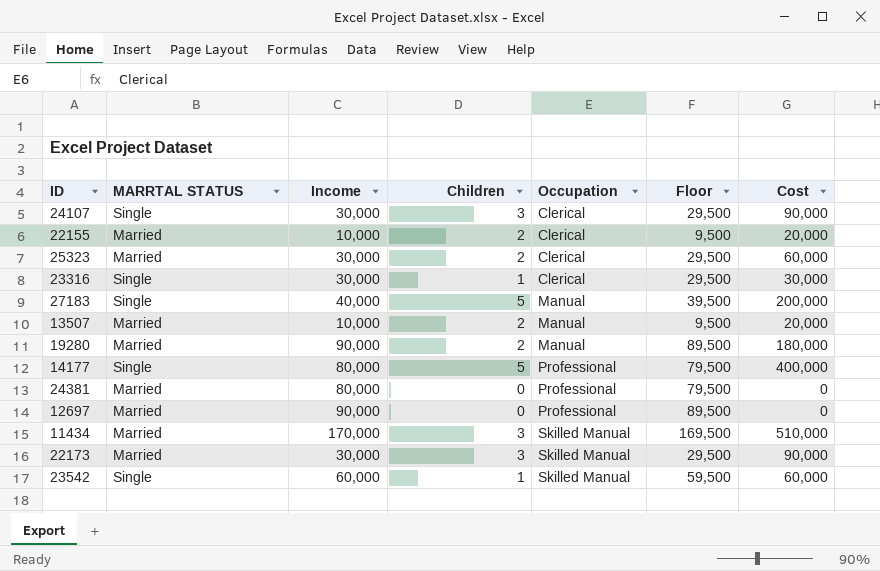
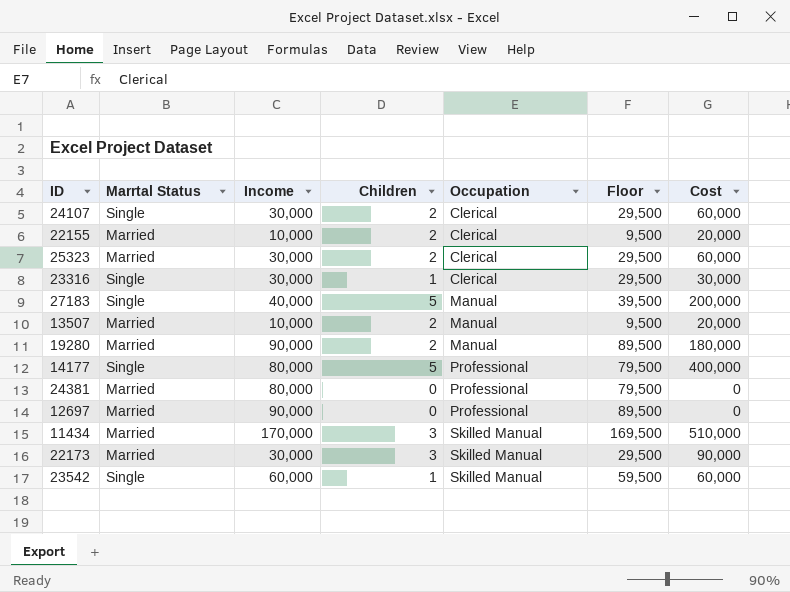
column name: MARRTAL STATUS -> Marrtal Status
24107 | Children: 3 -> 2
24107 | Cost: 90,000 -> 60,000

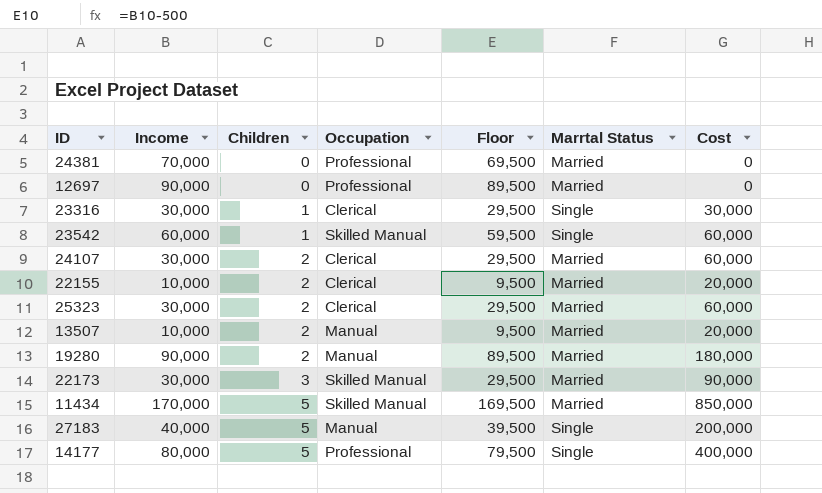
row order: Occupation ascending -> Children ascending
column Marrtal Status | position: 2 -> 6
24381 | Income: 80,000 -> 70,000
24381 | Floor: 79,500 -> 69,500
24107 | Marrtal Status: Single -> Married
11434 | Children: 3 -> 5
11434 | Cost: 510,000 -> 850,000

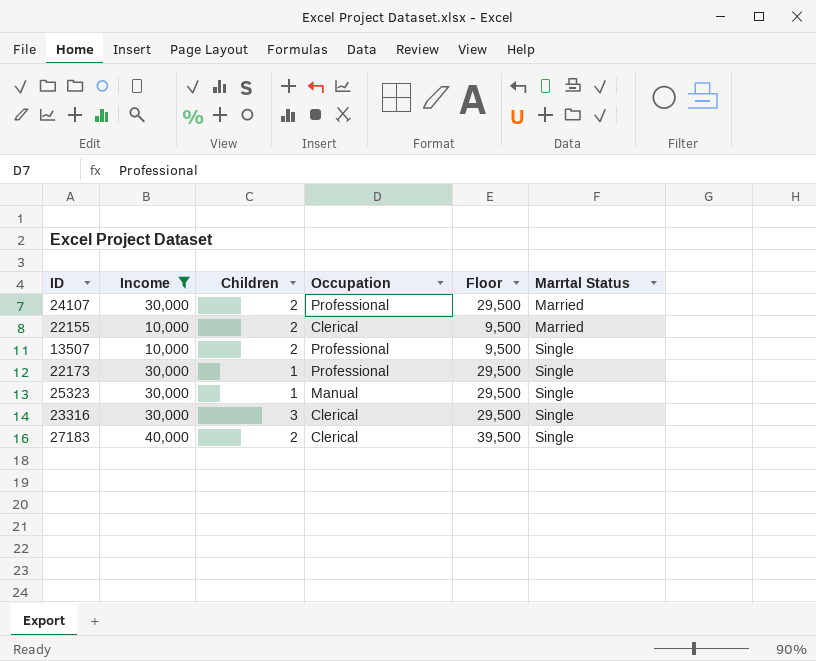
filter: none -> Income <= 40,000
row order: Children ascending -> Marrtal Status ascending
column Cost | formula: [Income] * [Children] -> none
24107 | Occupation: Clerical -> Professional
13507 | Occupation: Manual -> Professional
13507 | Marrtal Status: Married -> Single
22173 | Children: 3 -> 1
22173 | Occupation: Skilled Manual -> Professional
22173 | Marrtal Status: Married -> Single
25323 | Children: 2 -> 1
25323 | Occupation: Clerical -> Manual
25323 | Marrtal Status: Married -> Single
23316 | Children: 1 -> 3
27183 | Children: 5 -> 2
27183 | Occupation: Manual -> Clerical

